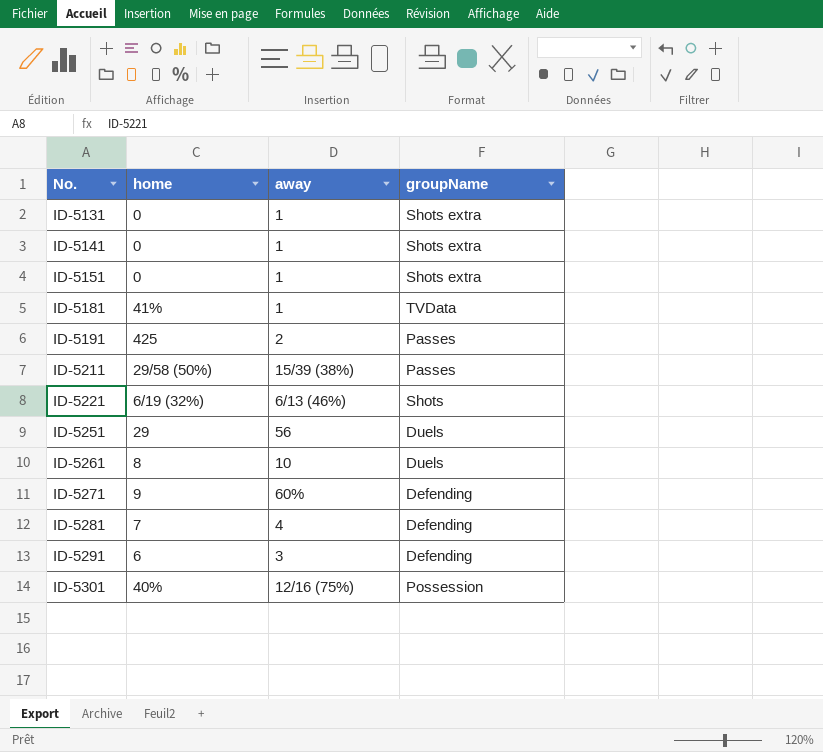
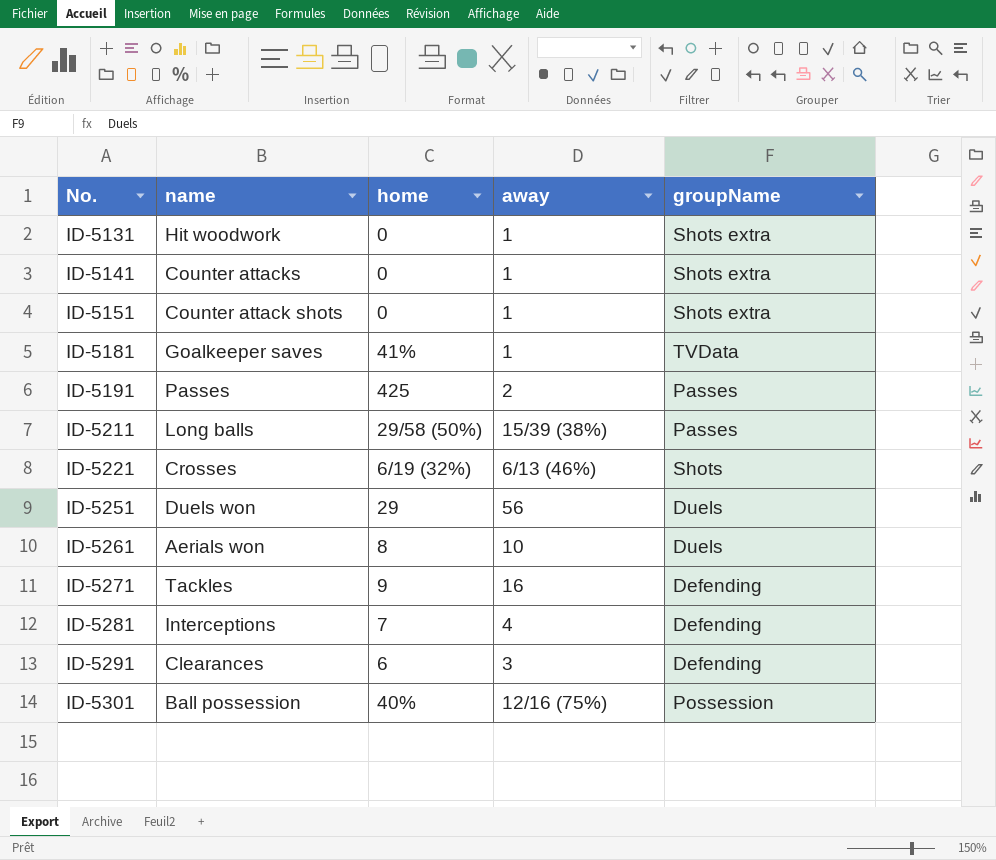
column name | position: none -> 2
ID-5271 | away: 60% -> 16

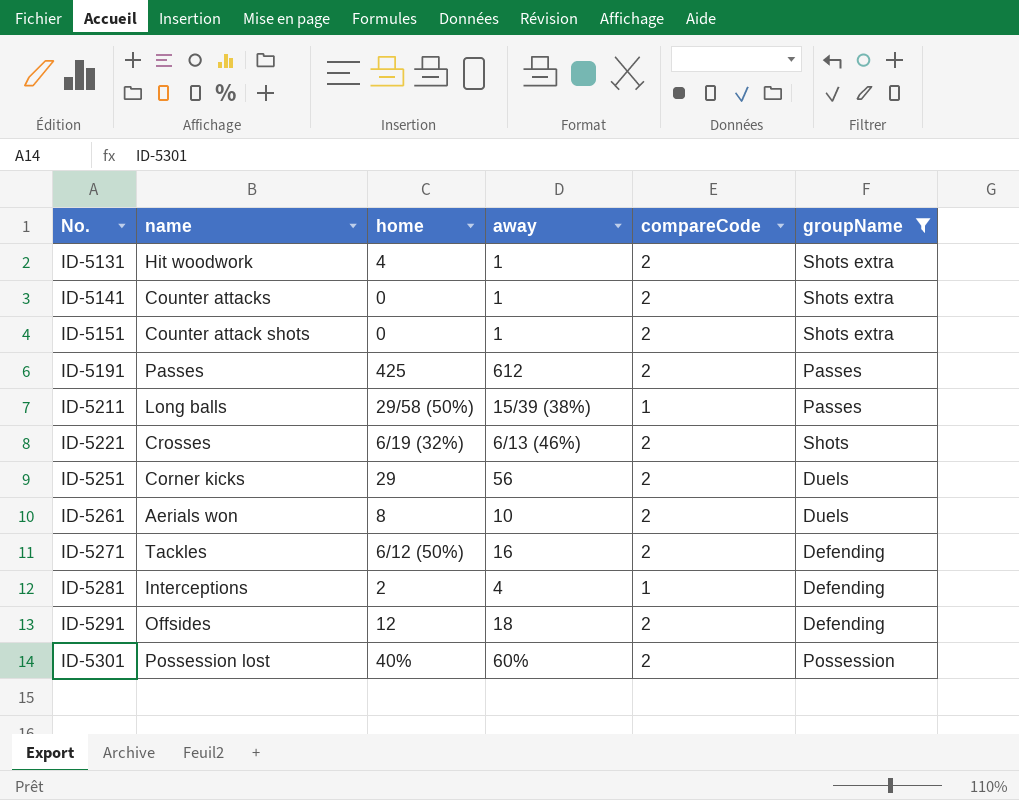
filter: none -> groupName != TVData
column compareCode | position: none -> 5
ID-5131 | home: 0 -> 4
ID-5191 | away: 2 -> 612
ID-5251 | name: Duels won -> Corner kicks
ID-5271 | home: 9 -> 6/12 (50%)
ID-5281 | home: 7 -> 2
ID-5291 | name: Clearances -> Offsides
ID-5291 | home: 6 -> 12
ID-5291 | away: 3 -> 18
ID-5301 | name: Ball possession -> Possession lost
ID-5301 | away: 12/16 (75%) -> 60%

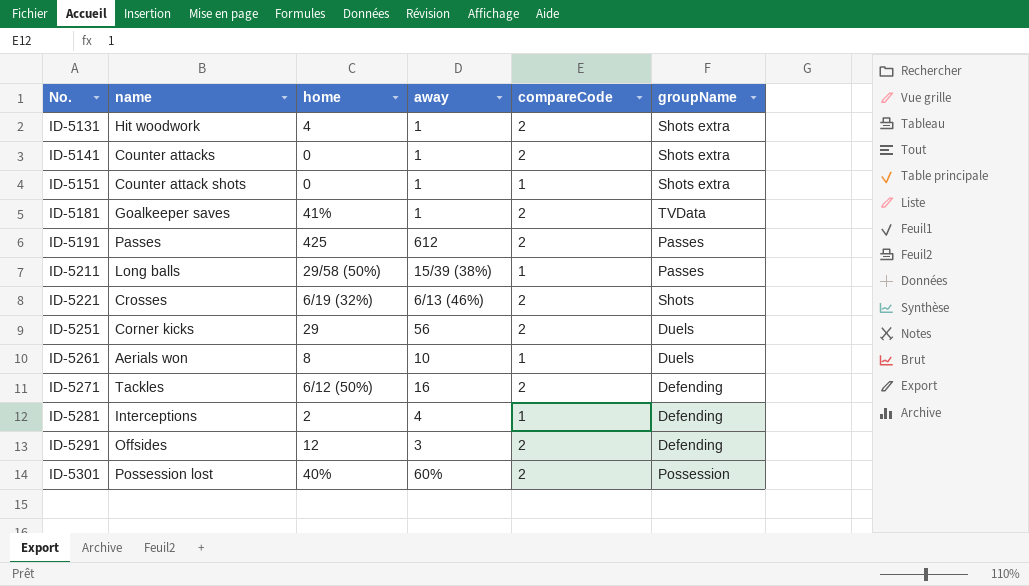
filter: groupName != TVData -> none
ID-5151 | compareCode: 2 -> 1
ID-5261 | compareCode: 2 -> 1
ID-5291 | away: 18 -> 3

